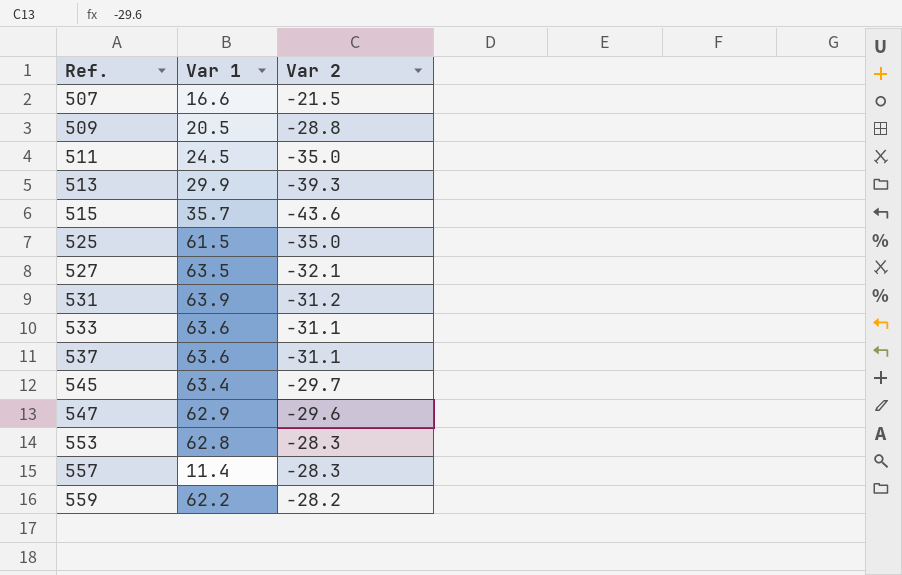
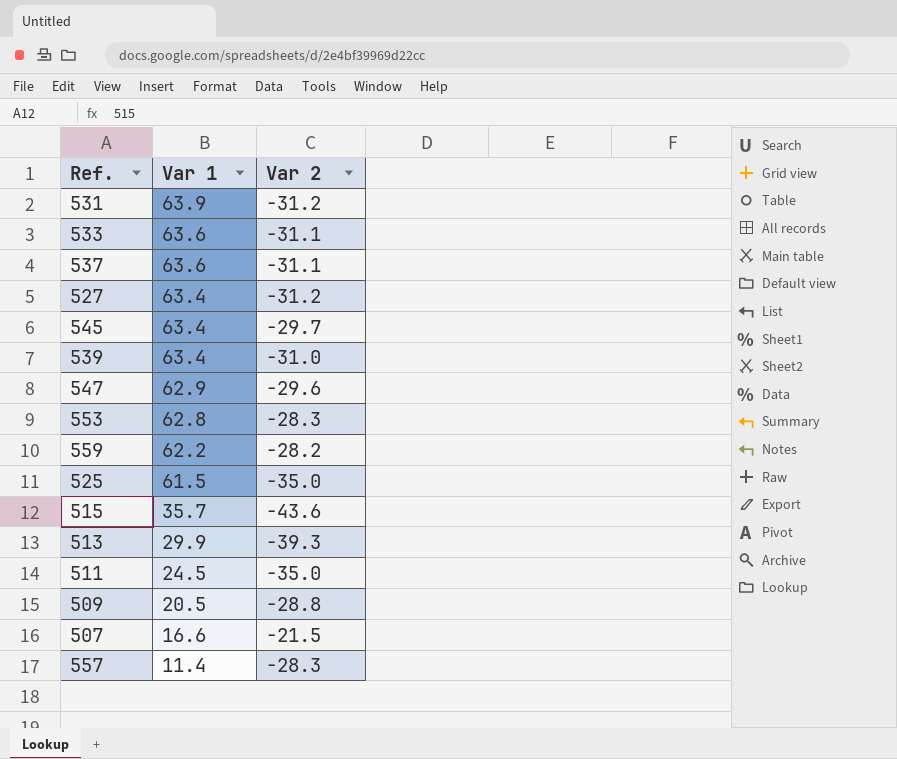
row order: Ref. ascending -> Var 1 descending
527 | Var 1: 63.5 -> 63.4
527 | Var 2: -32.1 -> -31.2
row 539: none -> 63.4 | -31.0

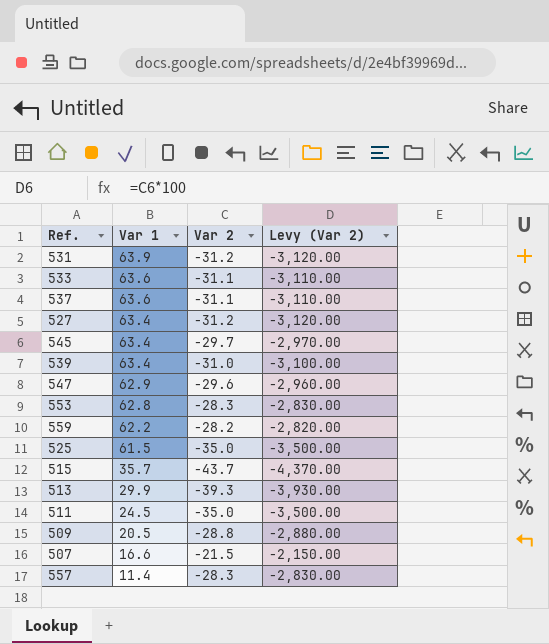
column Levy (Var 2) | formula: none -> [Var 2] * 100
515 | Var 2: -43.6 -> -43.7

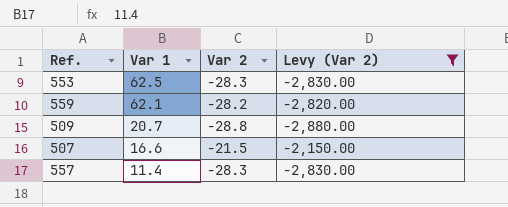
filter: none -> Levy (Var 2) >= -2,880.00
553 | Var 1: 62.8 -> 62.5
559 | Var 1: 62.2 -> 62.1
509 | Var 1: 20.5 -> 20.7

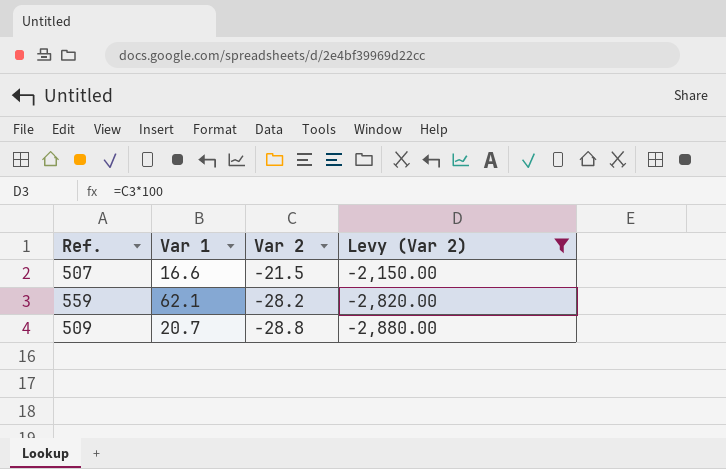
row order: Var 1 descending -> Var 2 descending
row 553: 62.5 | -28.3 | -2,830.00 -> none
row 557: 11.4 | -28.3 | -2,830.00 -> none

